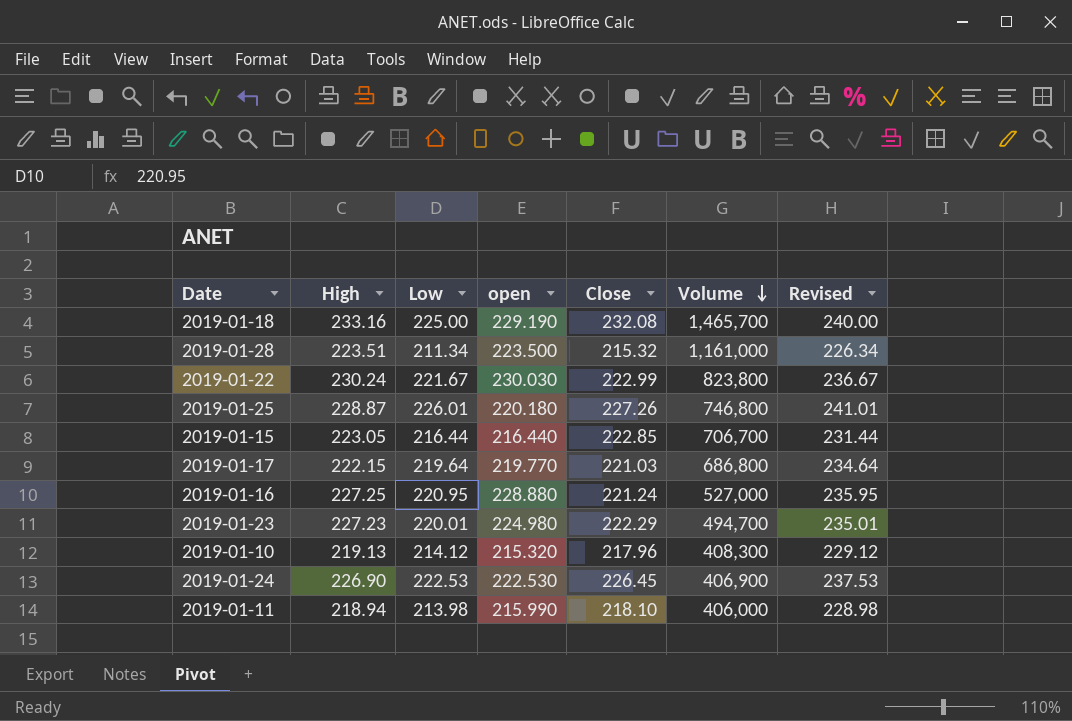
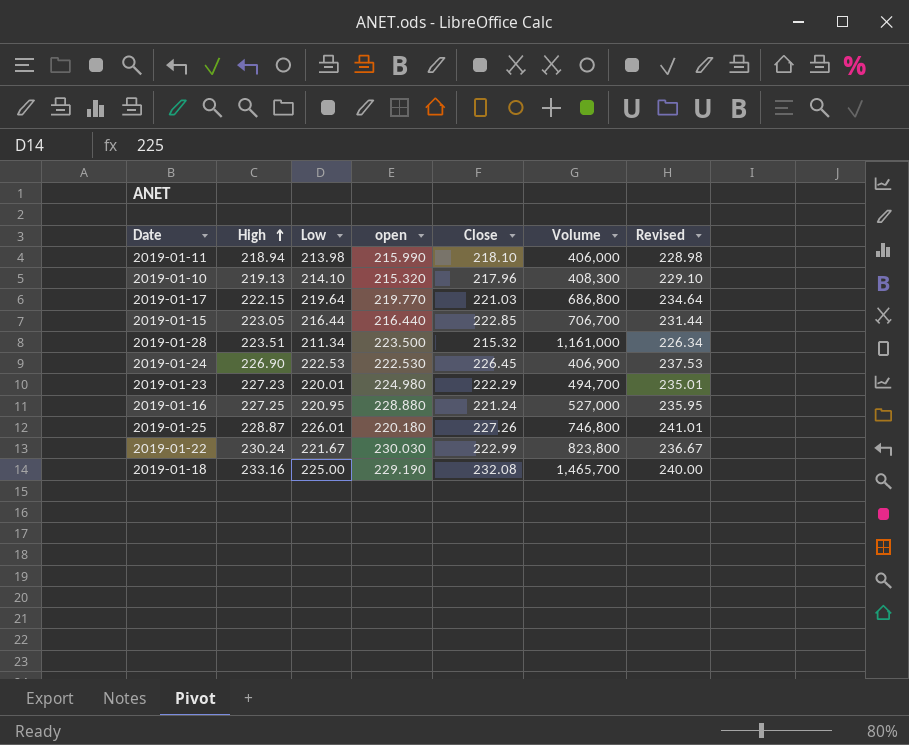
row order: Volume descending -> High ascending
2019-01-10 | Low: 214.12 -> 214.10
2019-01-10 | Revised: 229.12 -> 229.10

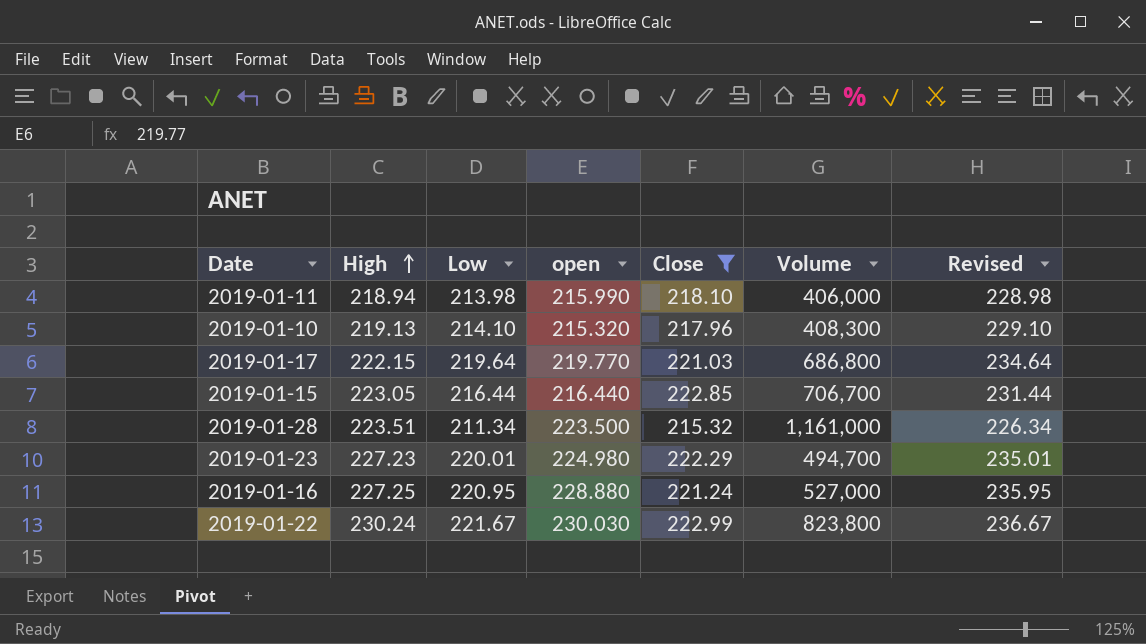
filter: none -> Close <= 222.99

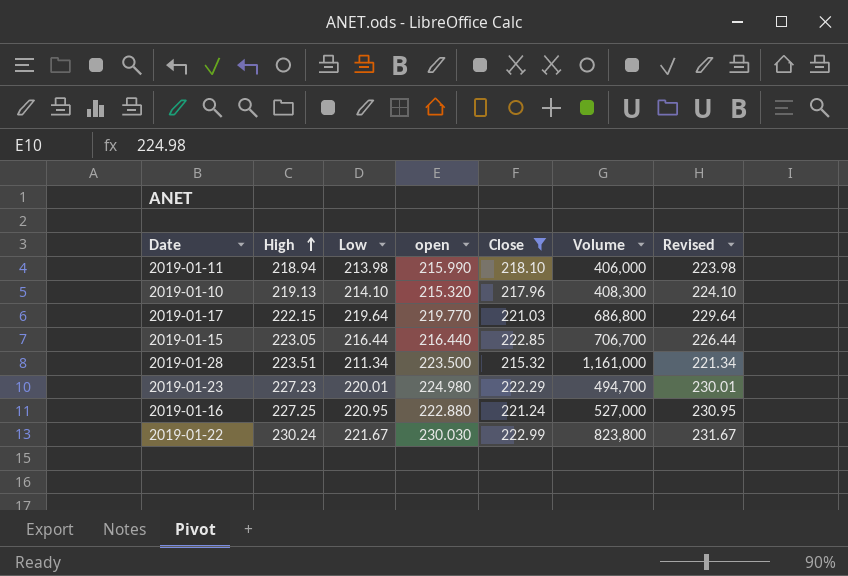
column Revised | formula: [Low] + 15 -> [Low] + 10
2019-01-16 | open: 228.880 -> 222.880

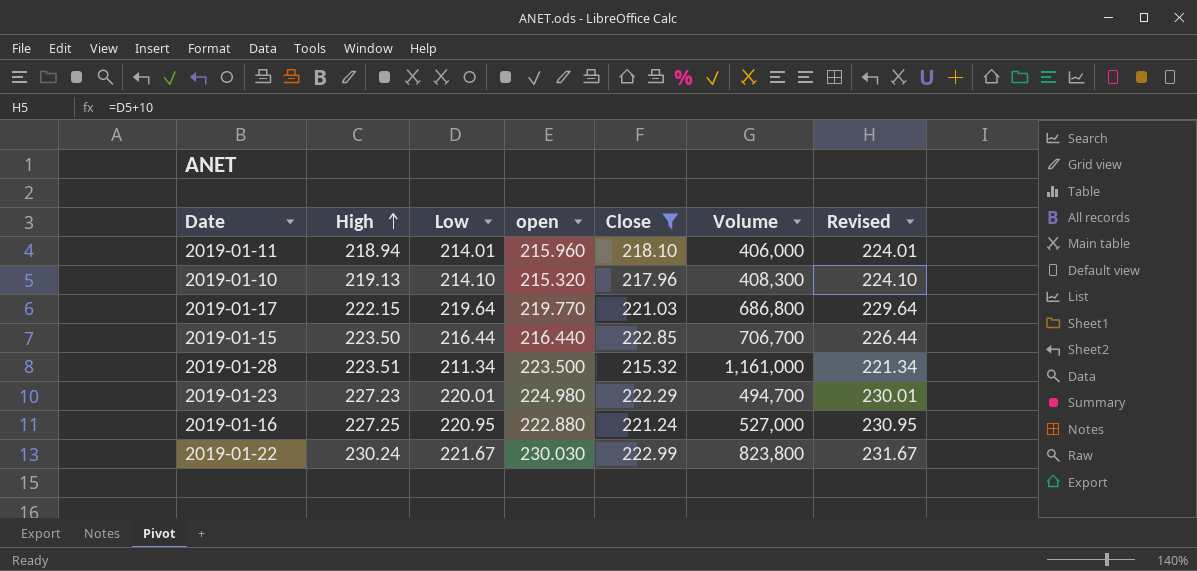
2019-01-11 | Low: 213.98 -> 214.01
2019-01-11 | open: 215.990 -> 215.960
2019-01-11 | Revised: 223.98 -> 224.01
2019-01-15 | High: 223.05 -> 223.50

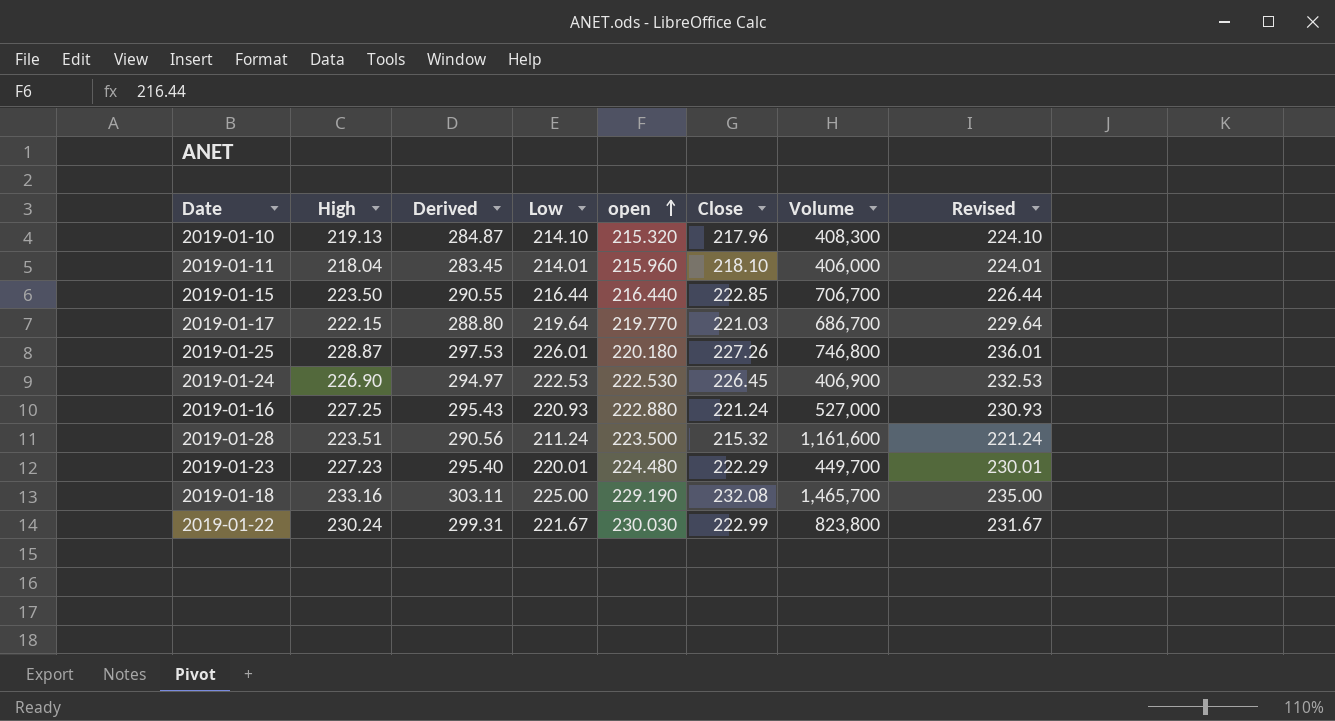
filter: Close <= 222.99 -> none
row order: High ascending -> open ascending
column Derived | formula: none -> [High] * 1.3
2019-01-11 | High: 218.94 -> 218.04
2019-01-17 | Volume: 686,800 -> 686,700
2019-01-16 | Low: 220.95 -> 220.93
2019-01-16 | Revised: 230.95 -> 230.93
2019-01-28 | Low: 211.34 -> 211.24
2019-01-28 | Volume: 1,161,000 -> 1,161,600
2019-01-28 | Revised: 221.34 -> 221.24
2019-01-23 | open: 224.980 -> 224.480
2019-01-23 | Volume: 494,700 -> 449,700

